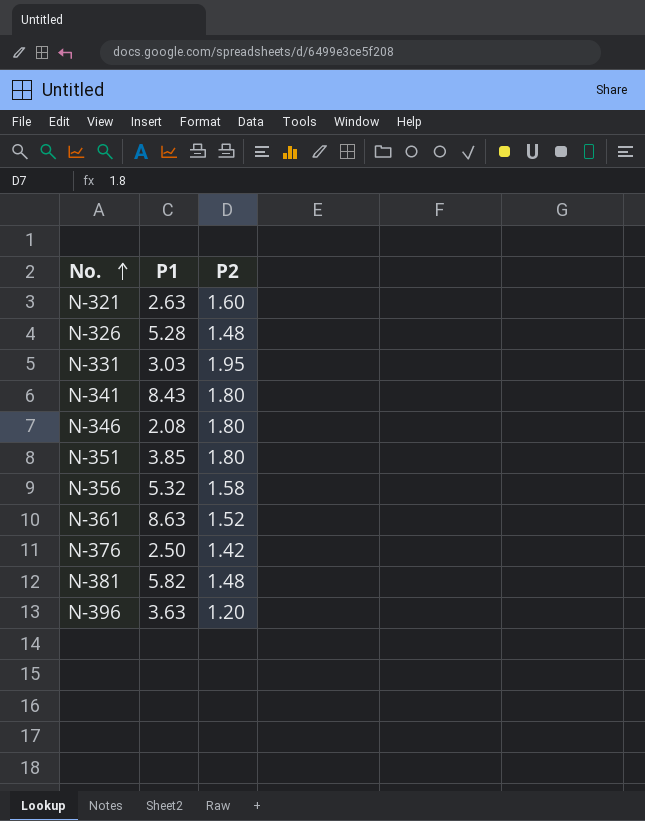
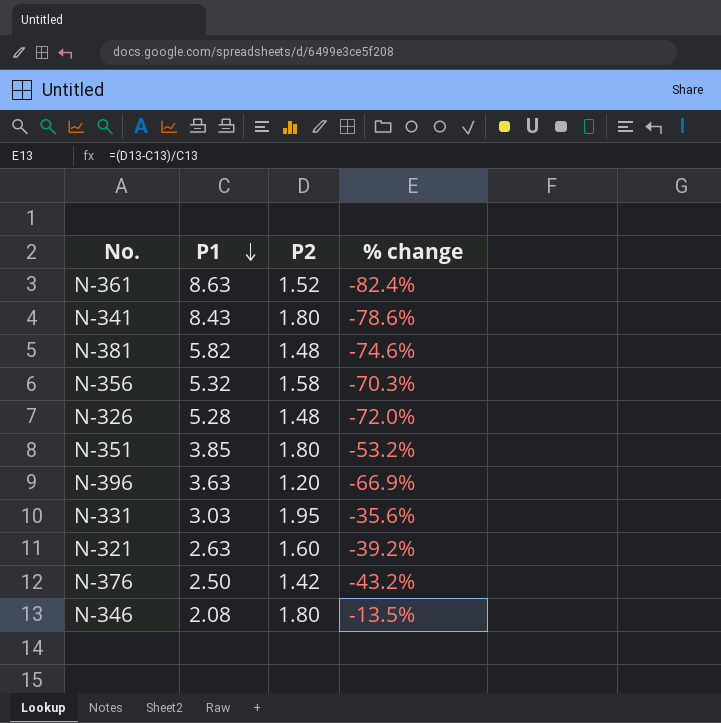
row order: No. ascending -> P1 descending
column % change | formula: none -> ([P2] - [P1]) / [P1]

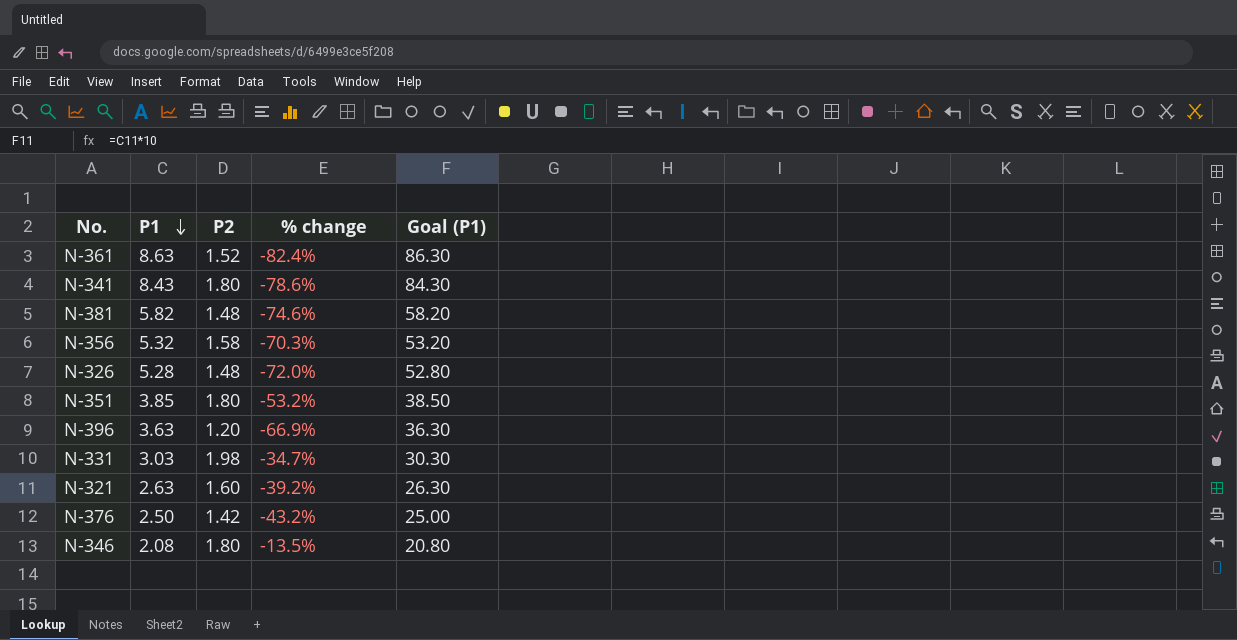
column Goal (P1) | formula: none -> [P1] * 10
N-331 | P2: 1.95 -> 1.98
N-331 | % change: -35.6% -> -34.7%

